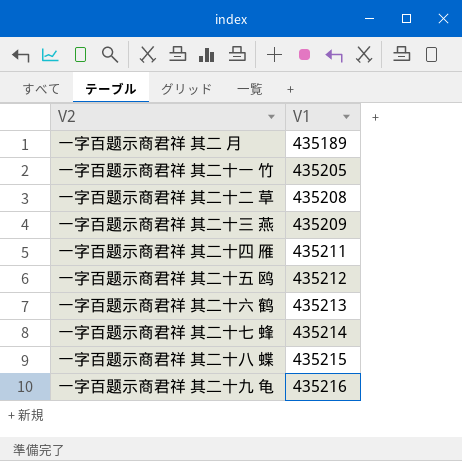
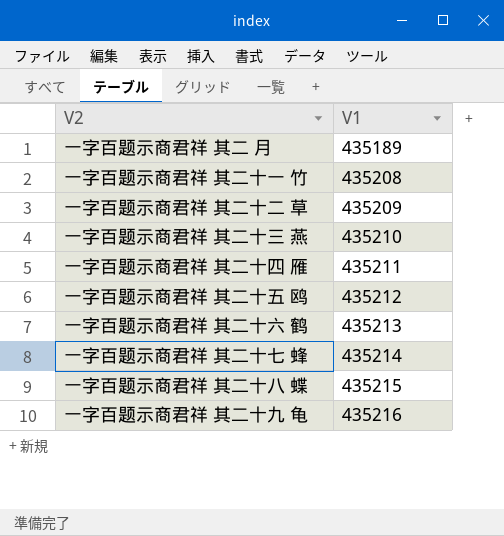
一字百题示商君祥 其二十一 竹 | V1: 435205 -> 435208
一字百题示商君祥 其二十二 草 | V1: 435208 -> 435209
一字百题示商君祥 其二十三 燕 | V1: 435209 -> 435210

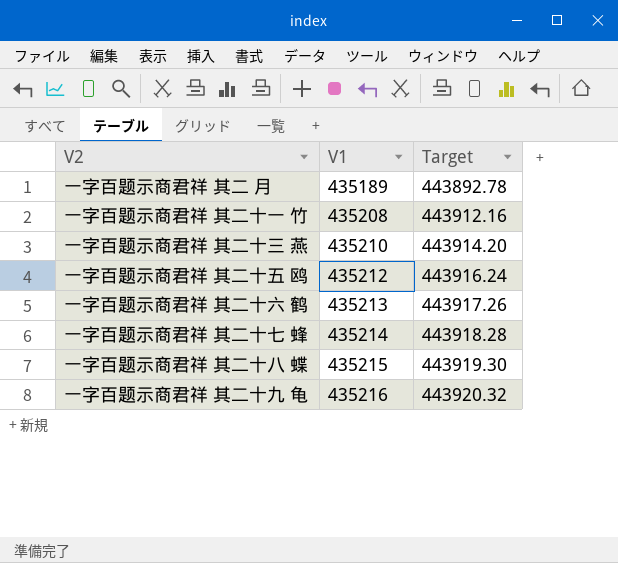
column Target | formula: none -> [V1] * 1.02
row 一字百题示商君祥 其二十二 草: 435209 -> none
row 一字百题示商君祥 其二十四 雁: 435211 -> none

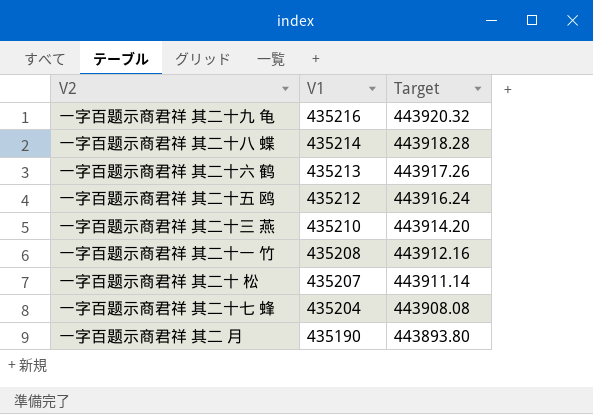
row order: V1 ascending -> V1 descending
一字百题示商君祥 其二十八 蝶 | V1: 435215 -> 435214
一字百题示商君祥 其二十八 蝶 | Target: 443919.30 -> 443918.28
row 一字百题示商君祥 其二十 松: none -> 435207 | 443911.14
一字百题示商君祥 其二十七 蜂 | V1: 435214 -> 435204
一字百题示商君祥 其二十七 蜂 | Target: 443918.28 -> 443908.08
一字百题示商君祥 其二 月 | V1: 435189 -> 435190
一字百题示商君祥 其二 月 | Target: 443892.78 -> 443893.80

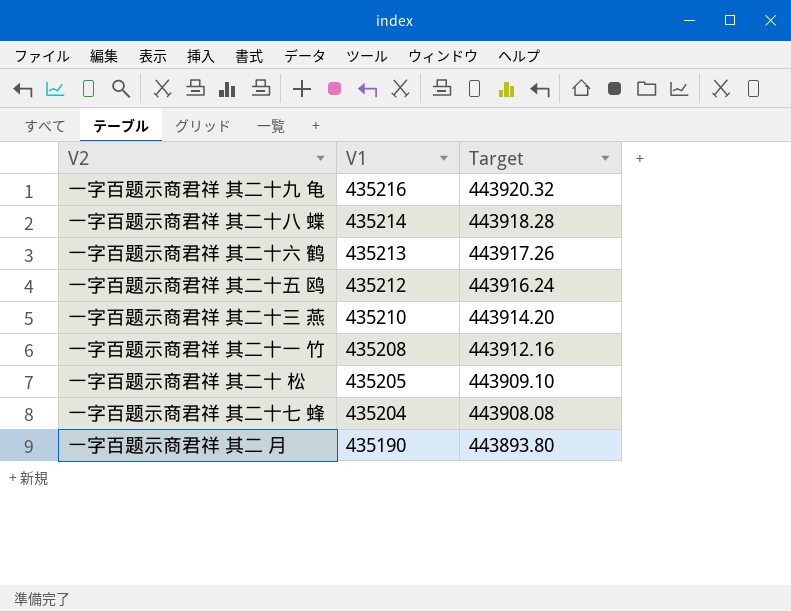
一字百题示商君祥 其二十 松 | V1: 435207 -> 435205
一字百题示商君祥 其二十 松 | Target: 443911.14 -> 443909.10

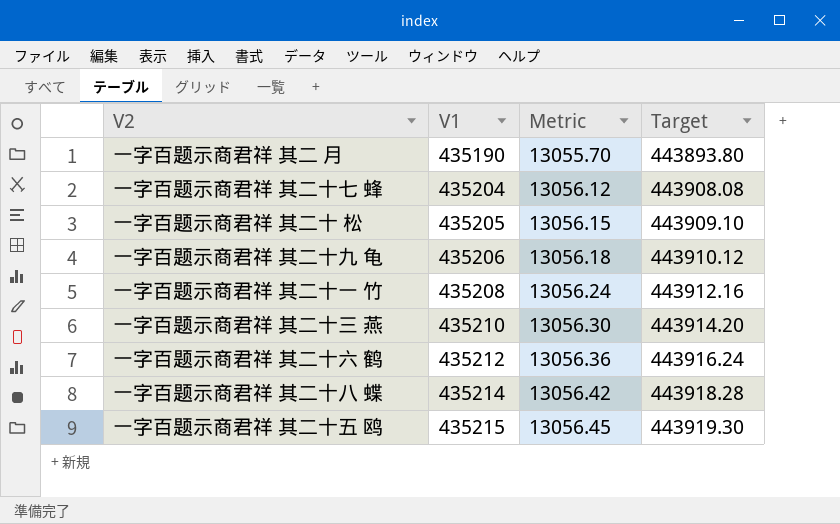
row order: V1 descending -> V1 ascending
column Metric | formula: none -> [V1] * 0.03
一字百题示商君祥 其二十九 龟 | V1: 435216 -> 435206
一字百题示商君祥 其二十九 龟 | Target: 443920.32 -> 443910.12
一字百题示商君祥 其二十六 鹤 | V1: 435213 -> 435212
一字百题示商君祥 其二十六 鹤 | Target: 443917.26 -> 443916.24
一字百题示商君祥 其二十五 鸥 | V1: 435212 -> 435215
一字百题示商君祥 其二十五 鸥 | Target: 443916.24 -> 443919.30

